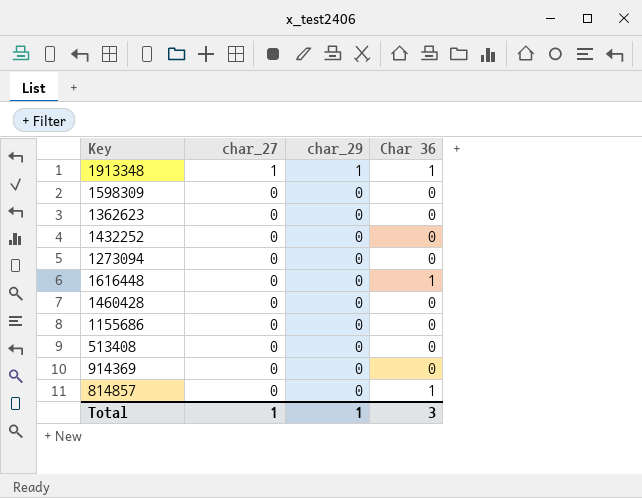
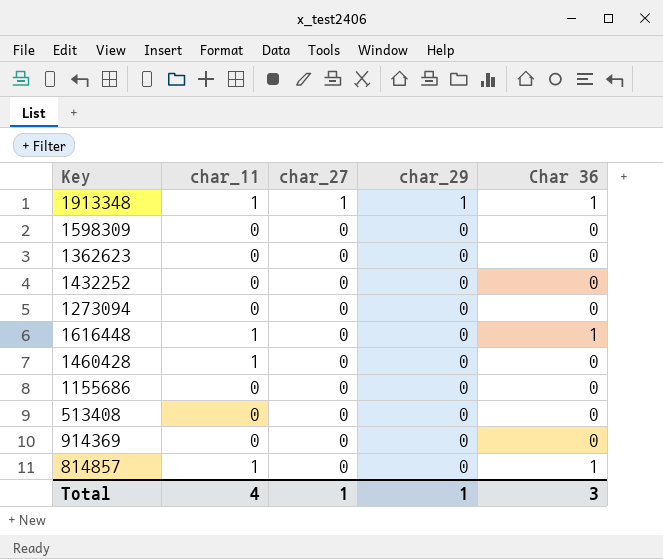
column char_11 | position: none -> 2

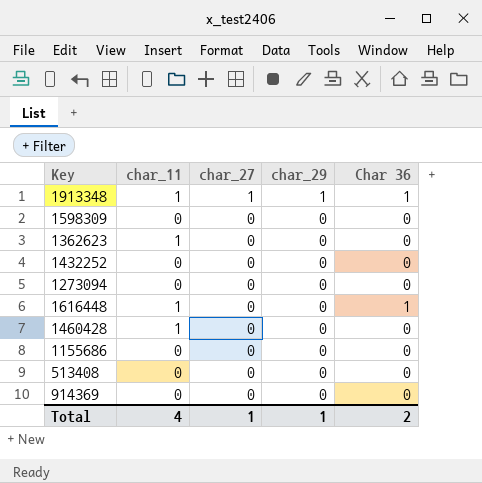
row 814857: 1 | 0 | 0 | 1 -> none
1362623 | char_11: 0 -> 1
Total | Char 36: 3 -> 2

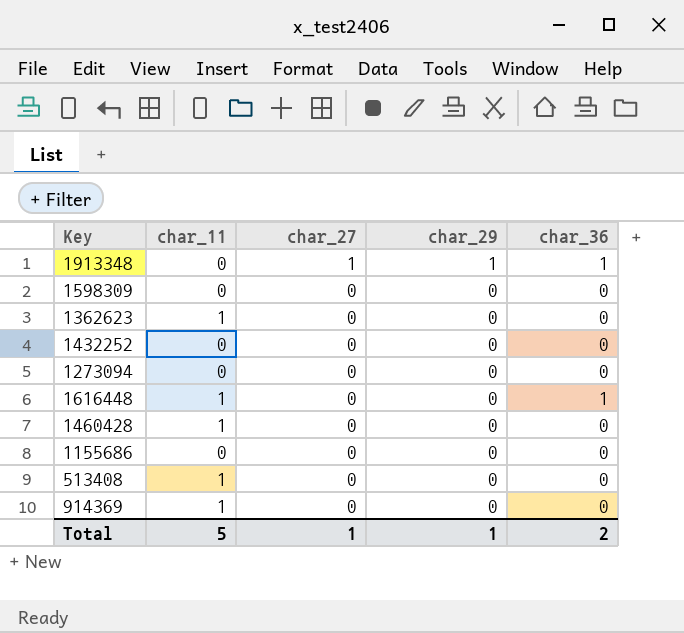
column name: Char 36 -> char_36
1913348 | char_11: 1 -> 0
513408 | char_11: 0 -> 1
914369 | char_11: 0 -> 1
Total | char_11: 4 -> 5

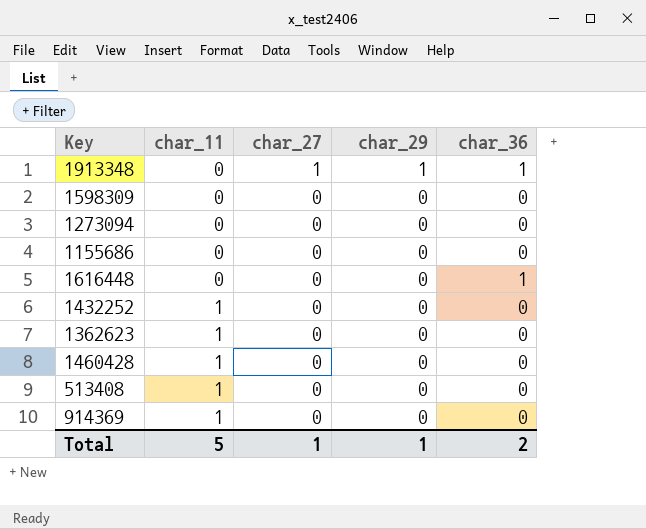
row order: char_27 descending -> char_11 ascending
1616448 | char_11: 1 -> 0
1432252 | char_11: 0 -> 1

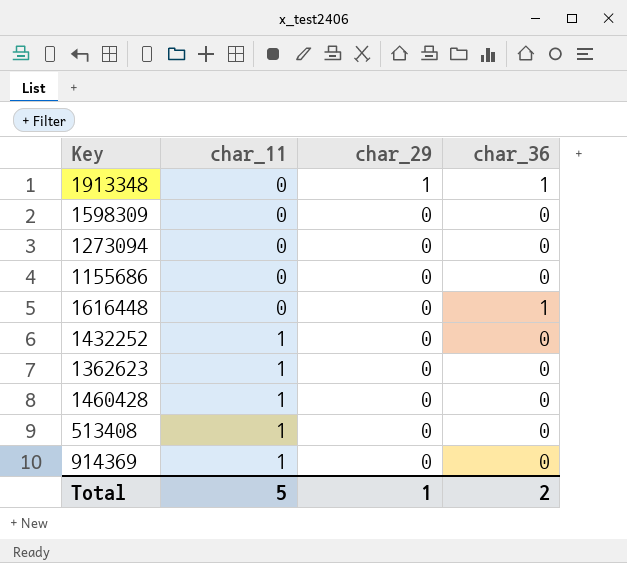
column char_27 | position: 3 -> none

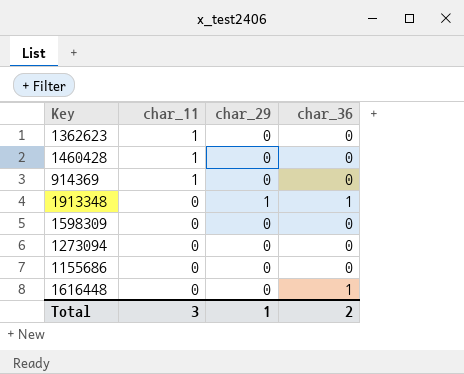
row order: char_11 ascending -> char_11 descending
row 1432252: 1 | 0 | 0 -> none
row 513408: 1 | 0 | 0 -> none
Total | char_11: 5 -> 3

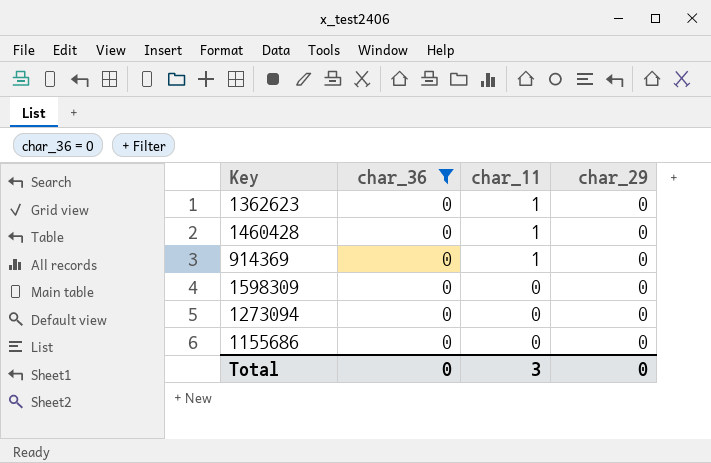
filter: none -> char_36 = 0
column char_36 | position: 4 -> 2
Total | char_36: 2 -> 0
Total | char_29: 1 -> 0

